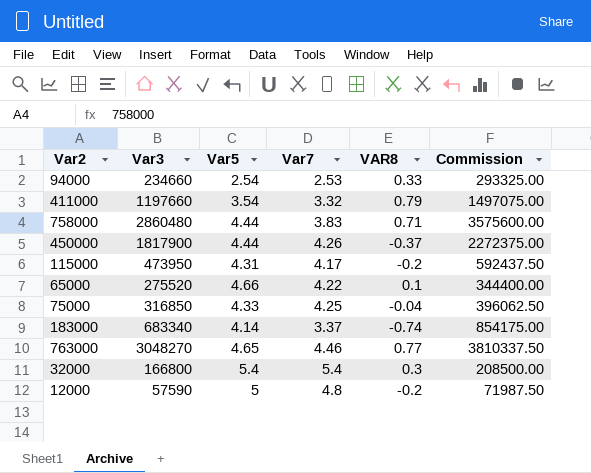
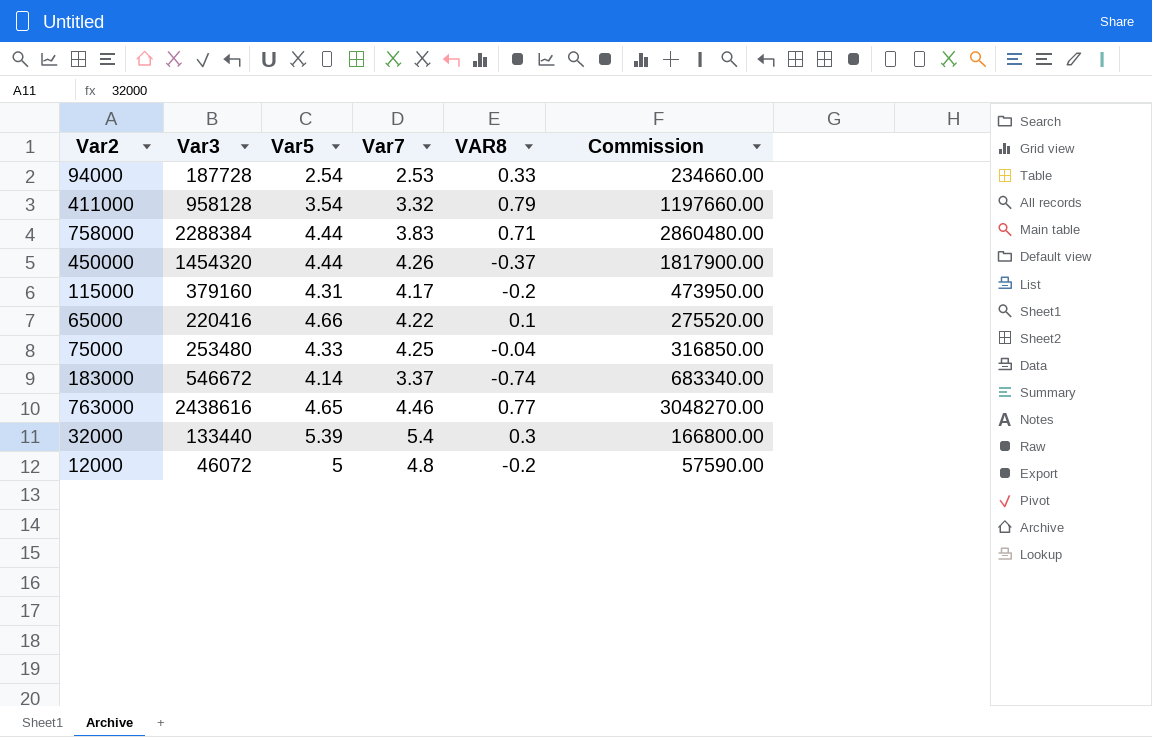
94000 | Var3: 234660 -> 187728
94000 | Commission: 293325.00 -> 234660.00
411000 | Var3: 1197660 -> 958128
411000 | Commission: 1497075.00 -> 1197660.00
758000 | Var3: 2860480 -> 2288384
758000 | Commission: 3575600.00 -> 2860480.00
450000 | Var3: 1817900 -> 1454320
450000 | Commission: 2272375.00 -> 1817900.00
115000 | Var3: 473950 -> 379160
115000 | Commission: 592437.50 -> 473950.00
65000 | Var3: 275520 -> 220416
65000 | Commission: 344400.00 -> 275520.00
75000 | Var3: 316850 -> 253480
75000 | Commission: 396062.50 -> 316850.00
183000 | Var3: 683340 -> 546672
183000 | Commission: 854175.00 -> 683340.00
763000 | Var3: 3048270 -> 2438616
763000 | Commission: 3810337.50 -> 3048270.00
32000 | Var3: 166800 -> 133440
32000 | Var5: 5.4 -> 5.39
32000 | Commission: 208500.00 -> 166800.00
12000 | Var3: 57590 -> 46072
12000 | Commission: 71987.50 -> 57590.00

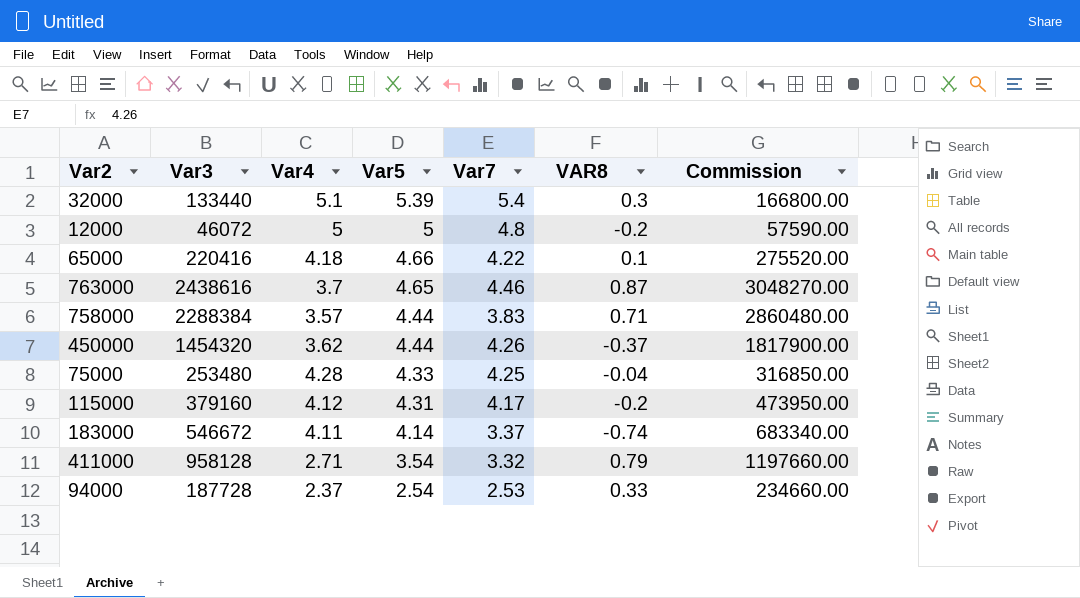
row order: none -> Var5 descending
column Var4 | position: none -> 3
763000 | VAR8: 0.77 -> 0.87

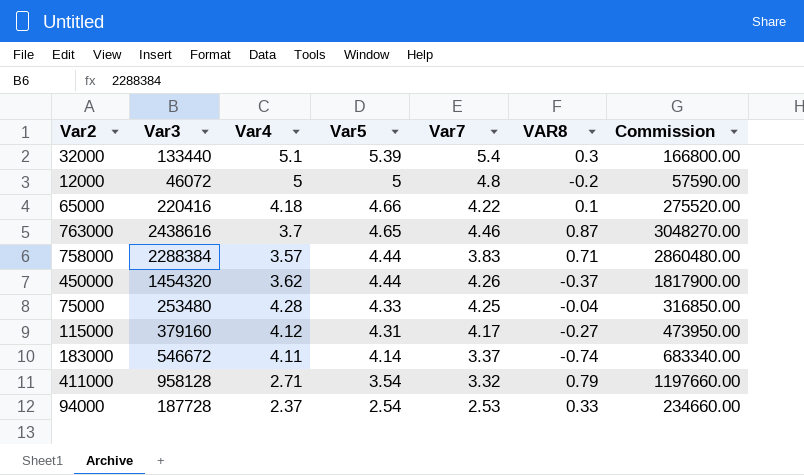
115000 | VAR8: -0.2 -> -0.27

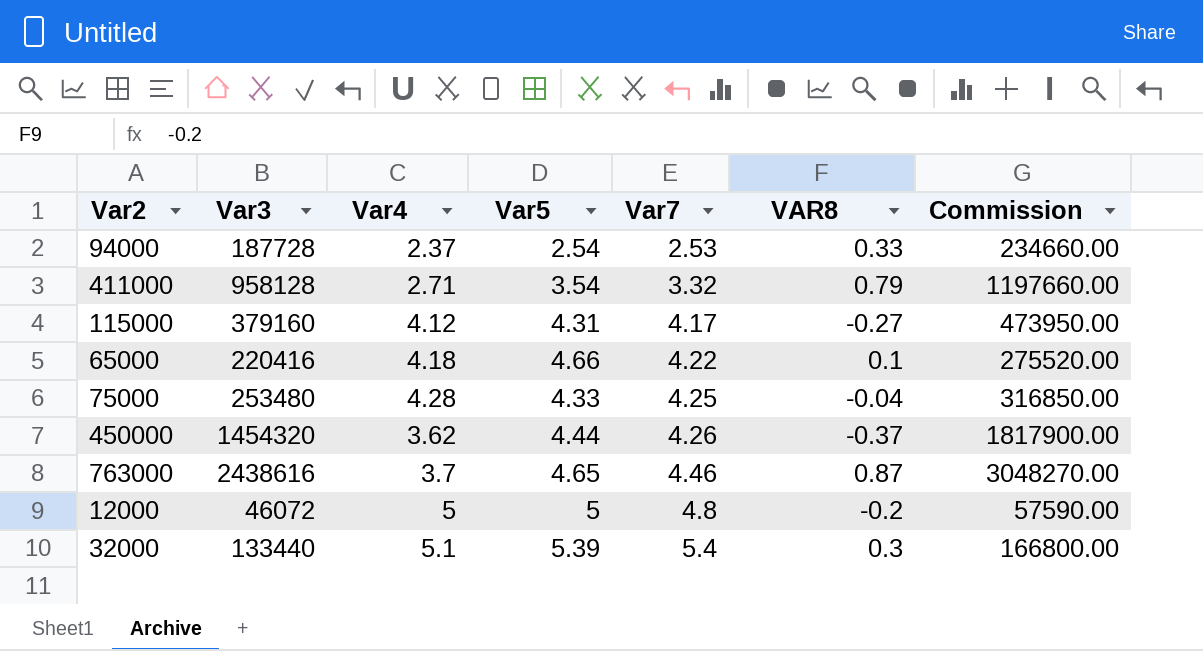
row order: Var5 descending -> Var7 ascending
row 758000: 2288384 | 3.57 | 4.44 | 3.83 | 0.71 | 2860480.00 -> none
row 183000: 546672 | 4.11 | 4.14 | 3.37 | -0.74 | 683340.00 -> none

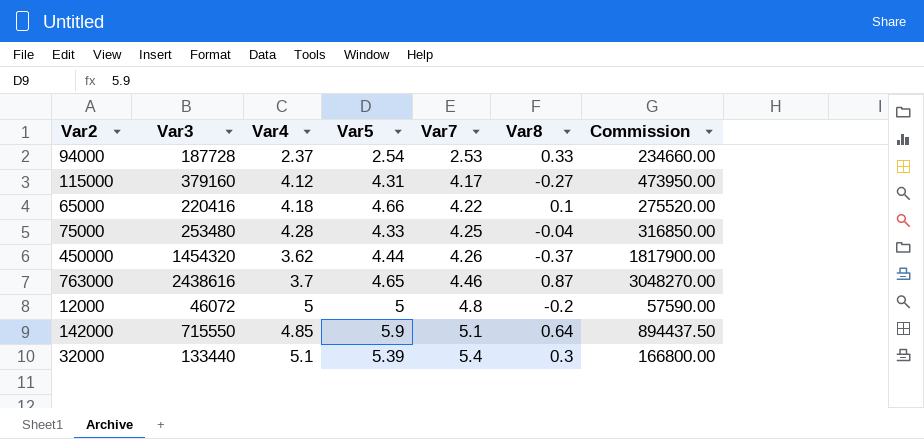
column name: VAR8 -> Var8
row 411000: 958128 | 2.71 | 3.54 | 3.32 | 0.79 | 1197660.00 -> none
row 142000: none -> 715550 | 4.85 | 5.9 | 5.1 | 0.64 | 894437.50

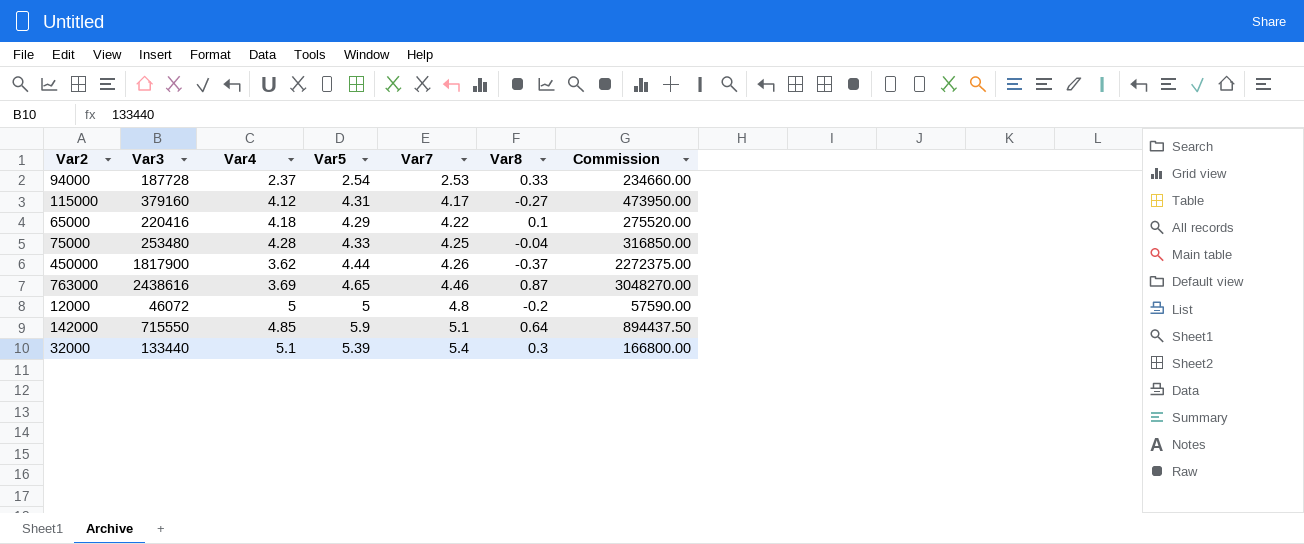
65000 | Var5: 4.66 -> 4.29
450000 | Var3: 1454320 -> 1817900
450000 | Commission: 1817900.00 -> 2272375.00
763000 | Var4: 3.7 -> 3.69

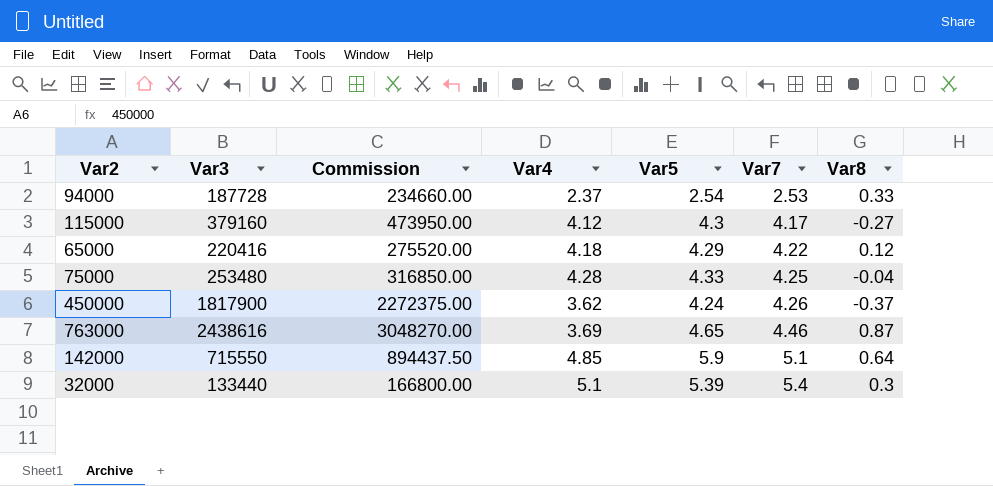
column Commission | position: 7 -> 3
row 12000: 46072 | 5 | 5 | 4.8 | -0.2 | 57590.00 -> none
115000 | Var5: 4.31 -> 4.3
65000 | Var8: 0.1 -> 0.12
450000 | Var5: 4.44 -> 4.24

